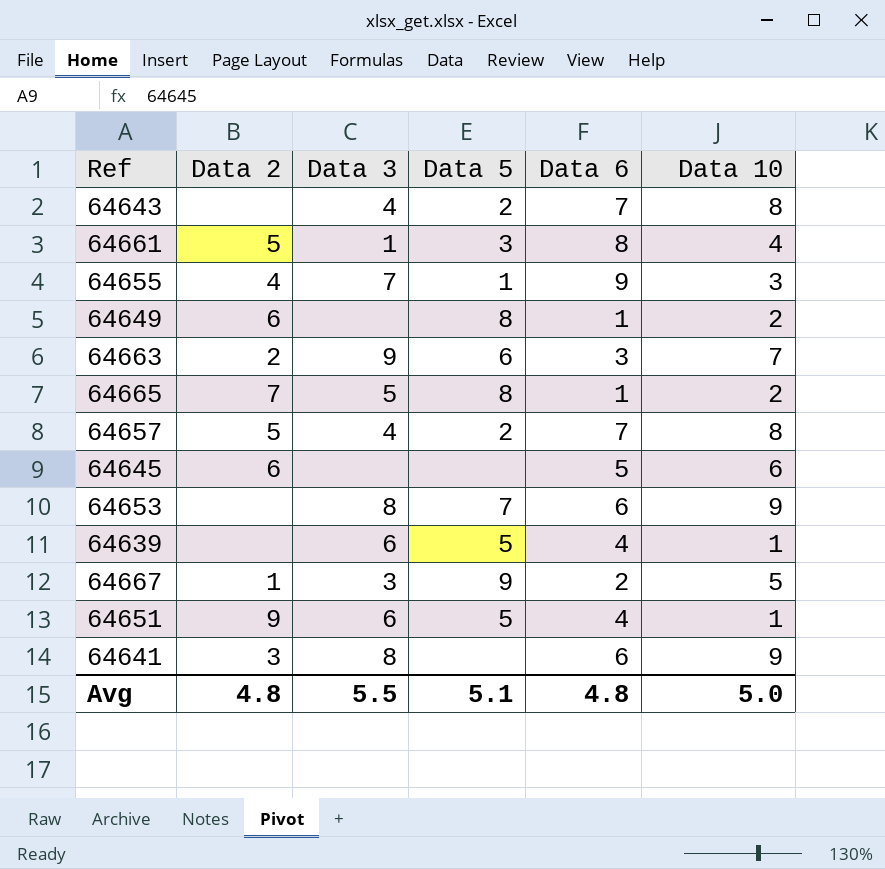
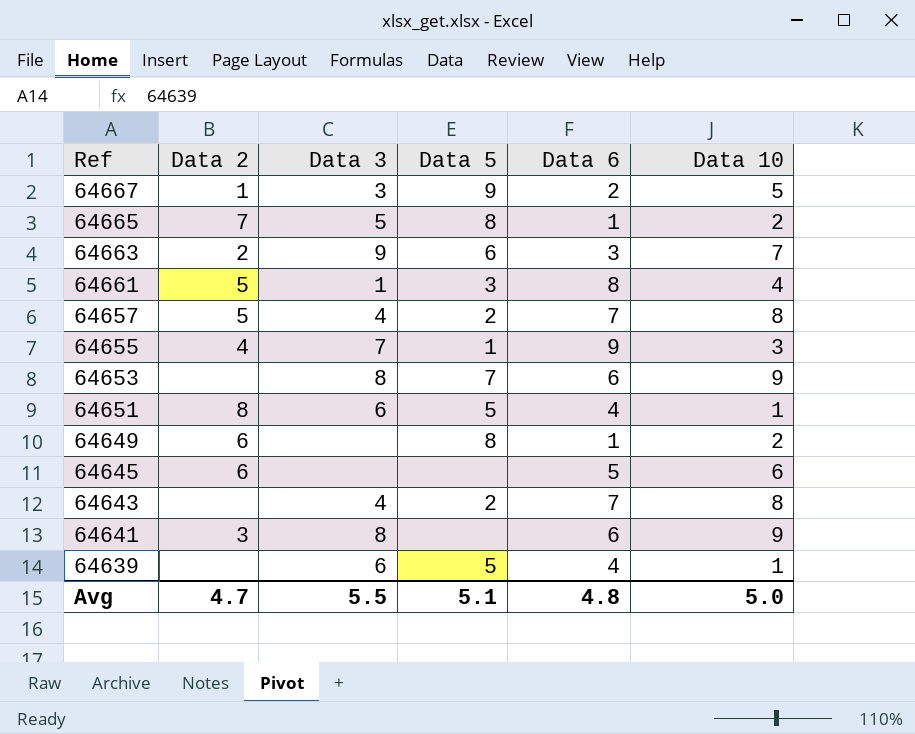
row order: none -> Ref descending
64651 | Data 2: 9 -> 8
Avg | Data 2: 4.8 -> 4.7

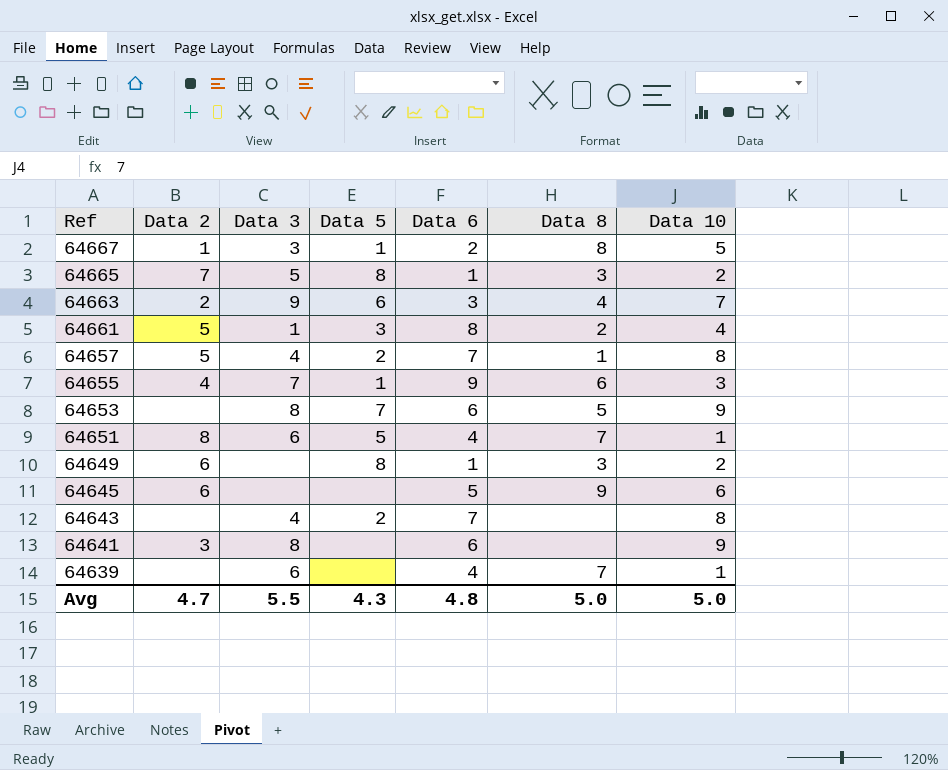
column Data 8 | position: none -> 6
64667 | Data 5: 9 -> 1
64639 | Data 5: 5 -> none
Avg | Data 5: 5.1 -> 4.3

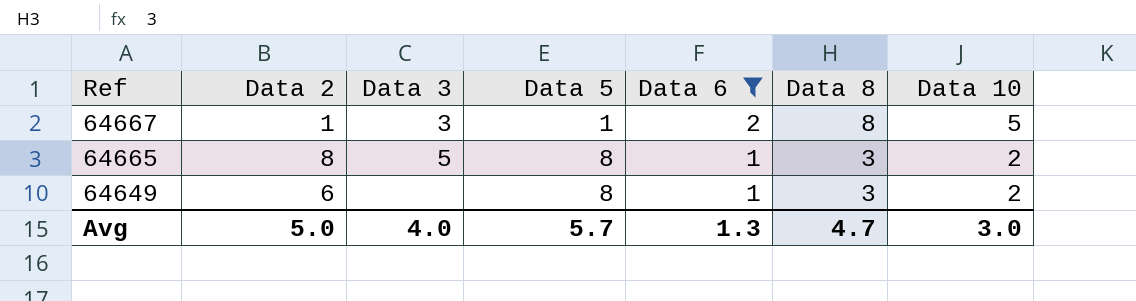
filter: none -> Data 6 <= 2
64665 | Data 2: 7 -> 8
Avg | Data 2: 4.7 -> 5.0
Avg | Data 3: 5.5 -> 4.0
Avg | Data 5: 4.3 -> 5.7
Avg | Data 6: 4.8 -> 1.3
Avg | Data 8: 5.0 -> 4.7
Avg | Data 10: 5.0 -> 3.0

